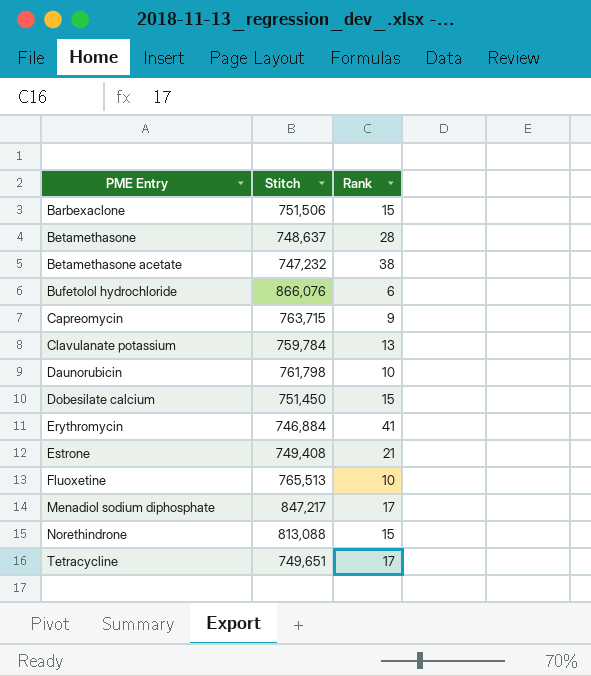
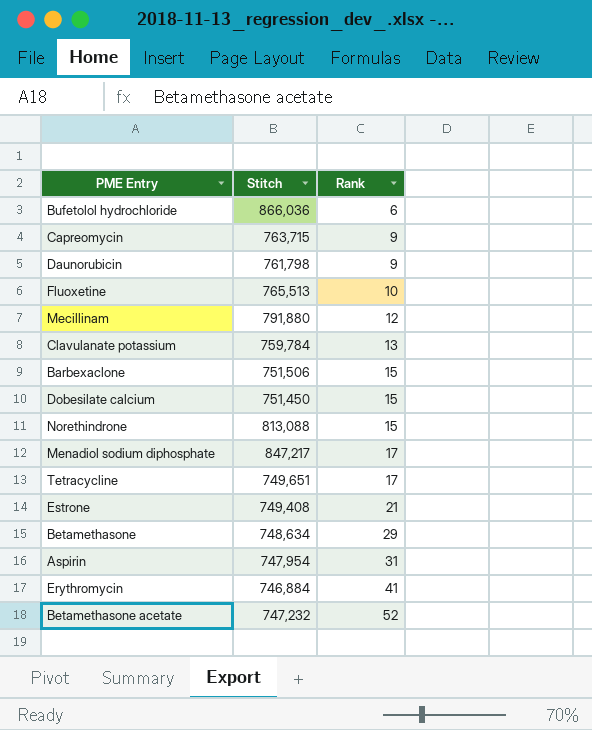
row order: PME Entry ascending -> Rank ascending
Bufetolol hydrochloride | Stitch: 866,076 -> 866,036
Daunorubicin | Rank: 10 -> 9
row Mecillinam: none -> 791,880 | 12
Betamethasone | Stitch: 748,637 -> 748,634
Betamethasone | Rank: 28 -> 29
row Aspirin: none -> 747,954 | 31
Betamethasone acetate | Rank: 38 -> 52

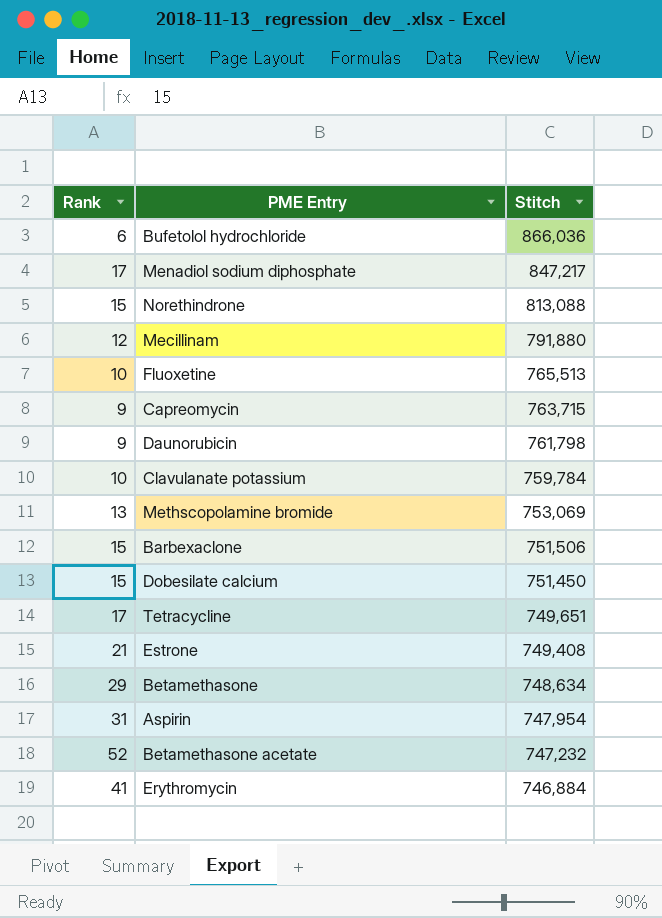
row order: Rank ascending -> Stitch descending
column Rank | position: 3 -> 1
Clavulanate potassium | Rank: 13 -> 10
row Methscopolamine bromide: none -> 13 | 753,069

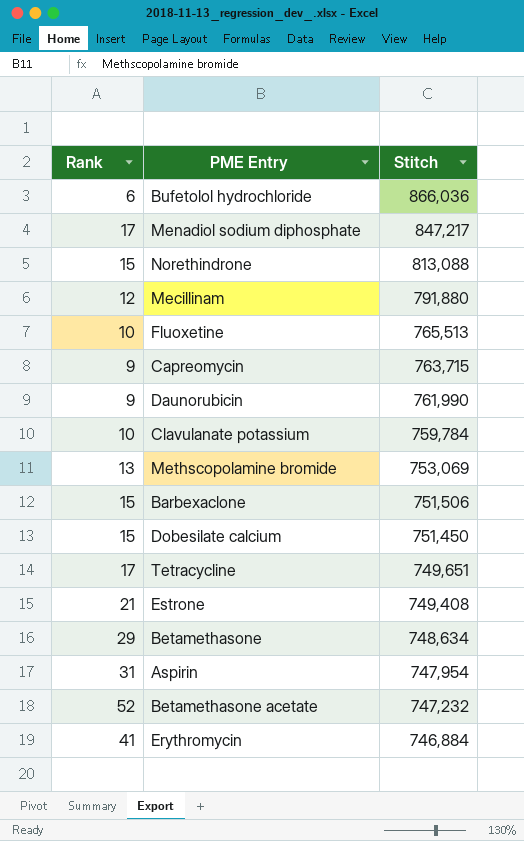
Daunorubicin | Stitch: 761,798 -> 761,990

